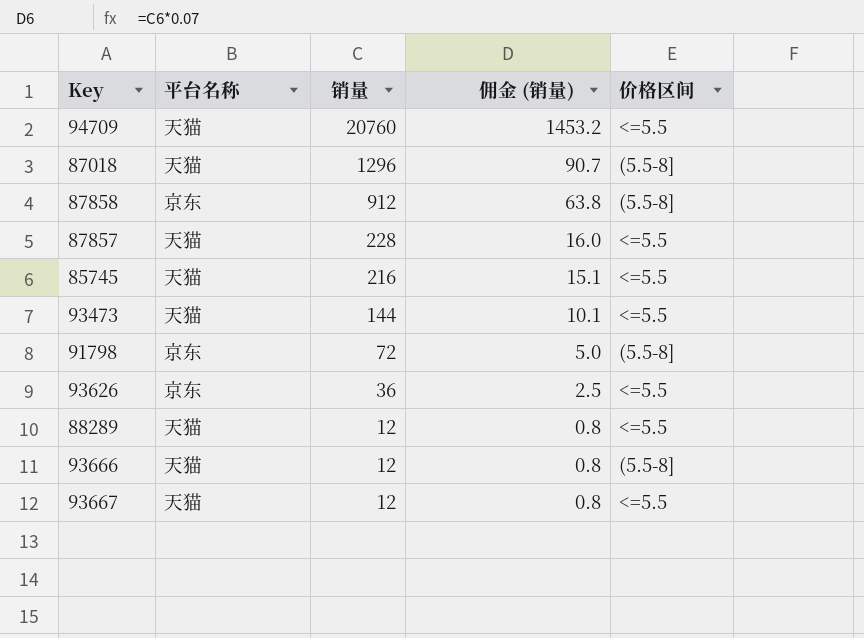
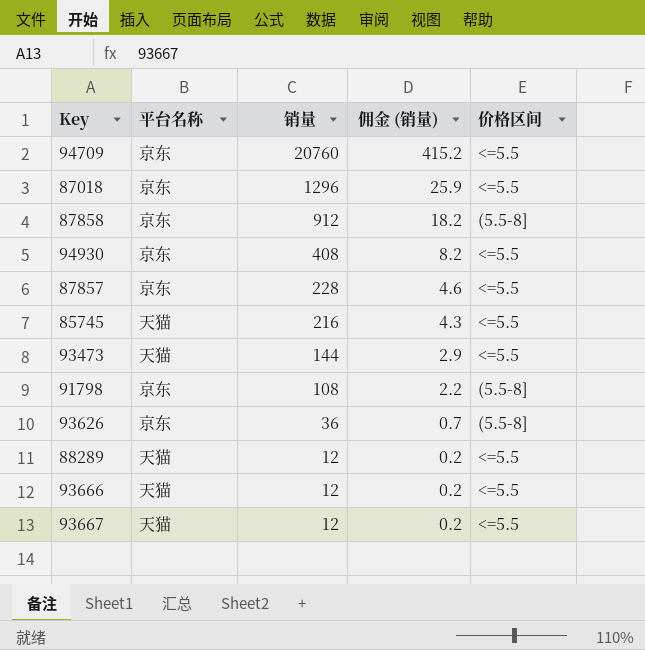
column 佣金 (销量) | formula: [销量] * 0.07 -> [销量] * 0.02
94709 | 平台名称: 天猫 -> 京东
87018 | 平台名称: 天猫 -> 京东
87018 | 价格区间: (5.5-8] -> <=5.5
row 94930: none -> 京东 | 408 | 8.2 | <=5.5
87857 | 平台名称: 天猫 -> 京东
91798 | 销量: 72 -> 108
93626 | 价格区间: <=5.5 -> (5.5-8]
93666 | 价格区间: (5.5-8] -> <=5.5

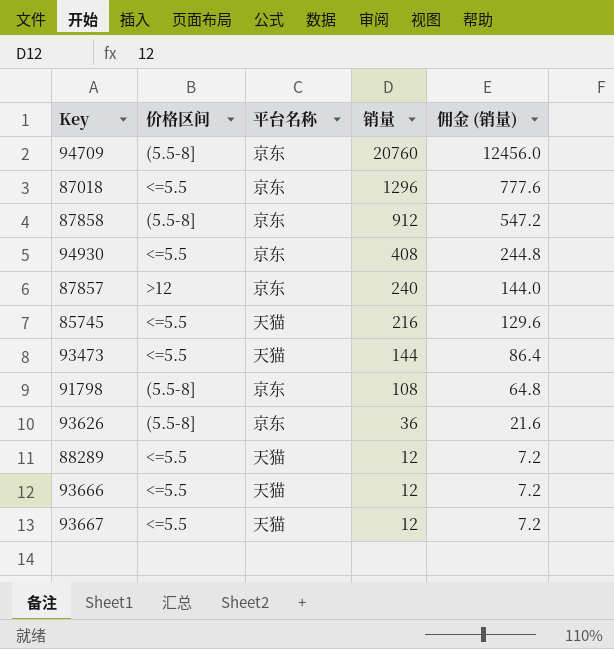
column 价格区间 | position: 5 -> 2
column 佣金 (销量) | formula: [销量] * 0.02 -> [销量] * 0.6
94709 | 价格区间: <=5.5 -> (5.5-8]
87857 | 价格区间: <=5.5 -> >12
87857 | 销量: 228 -> 240

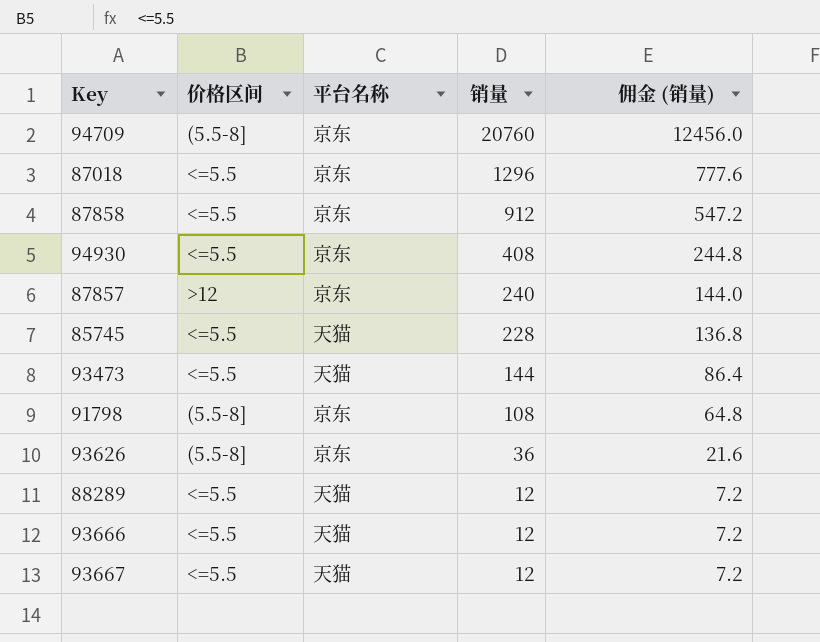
87858 | 价格区间: (5.5-8] -> <=5.5
85745 | 销量: 216 -> 228
85745 | 佣金 (销量): 129.6 -> 136.8

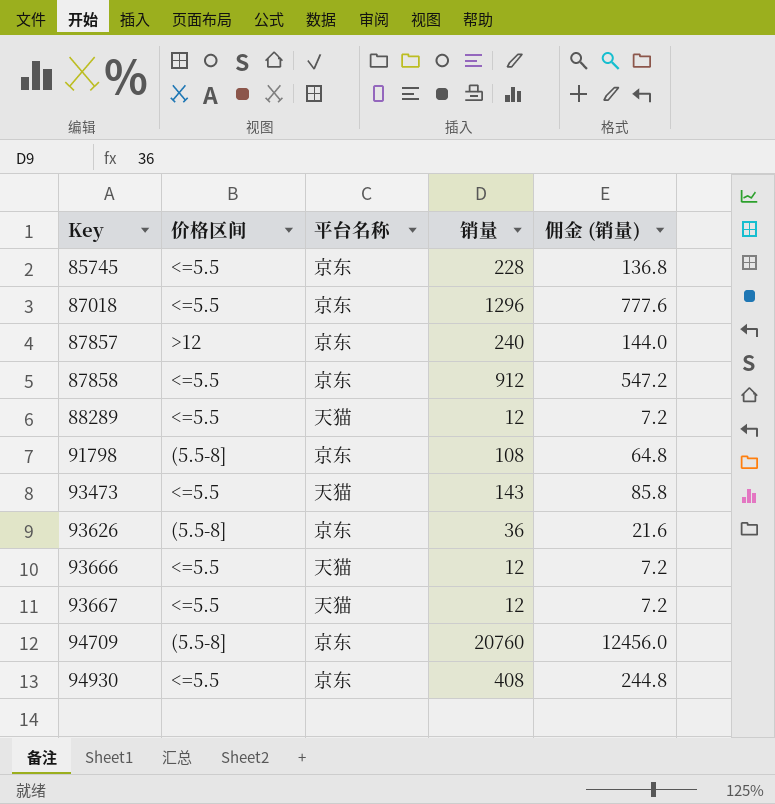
row order: 销量 descending -> Key ascending
85745 | 平台名称: 天猫 -> 京东
93473 | 销量: 144 -> 143
93473 | 佣金 (销量): 86.4 -> 85.8

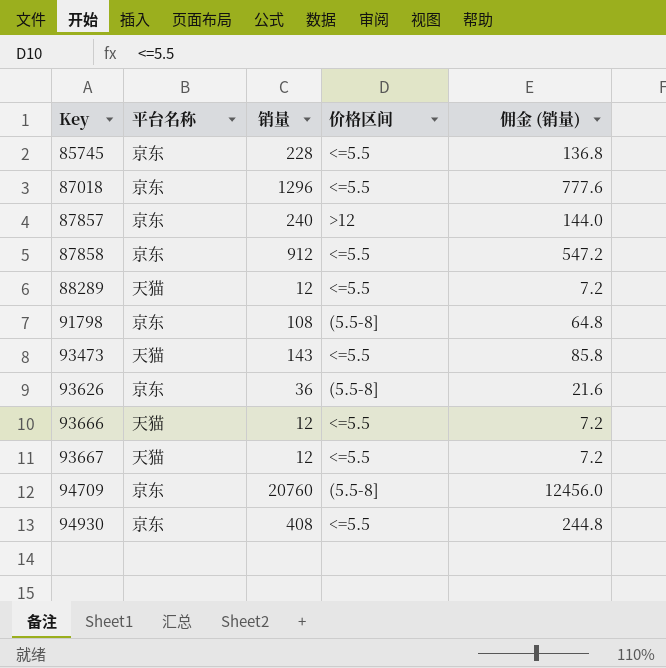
column 价格区间 | position: 2 -> 4

